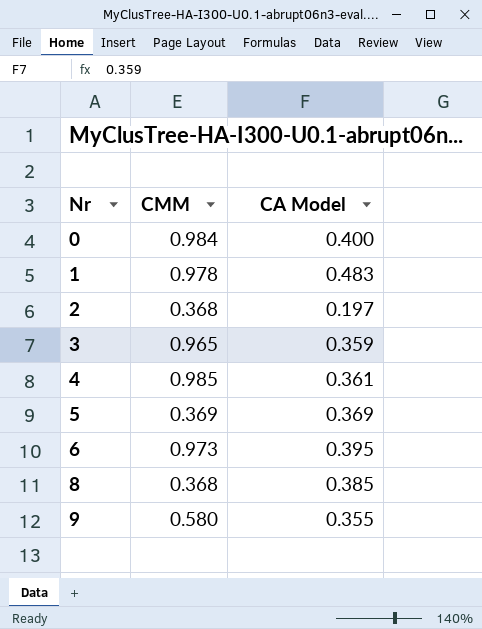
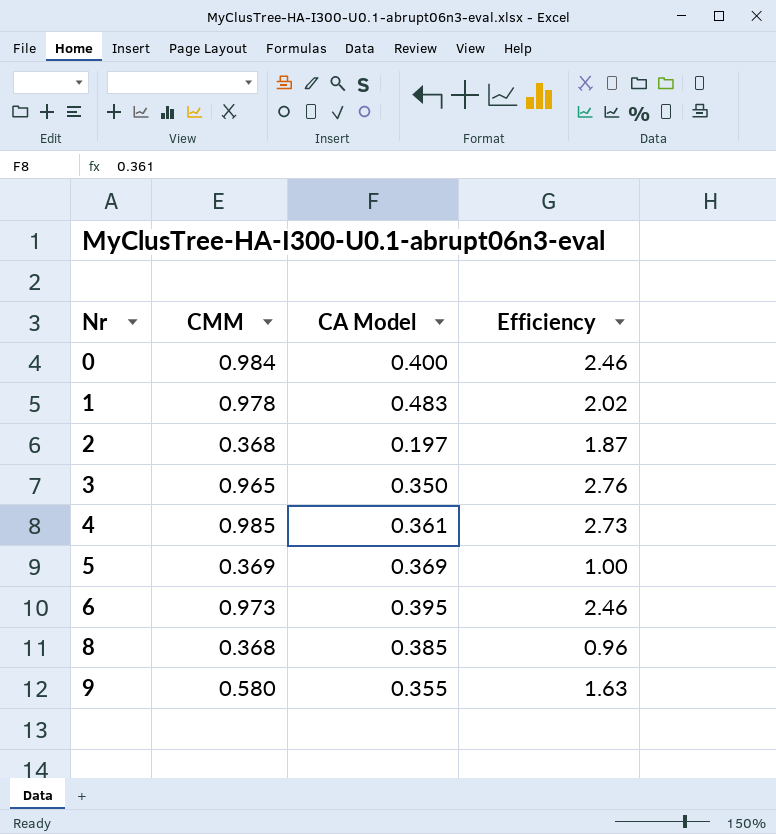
column Efficiency | formula: none -> [CMM] / [CA Model]
3 | CA Model: 0.359 -> 0.350

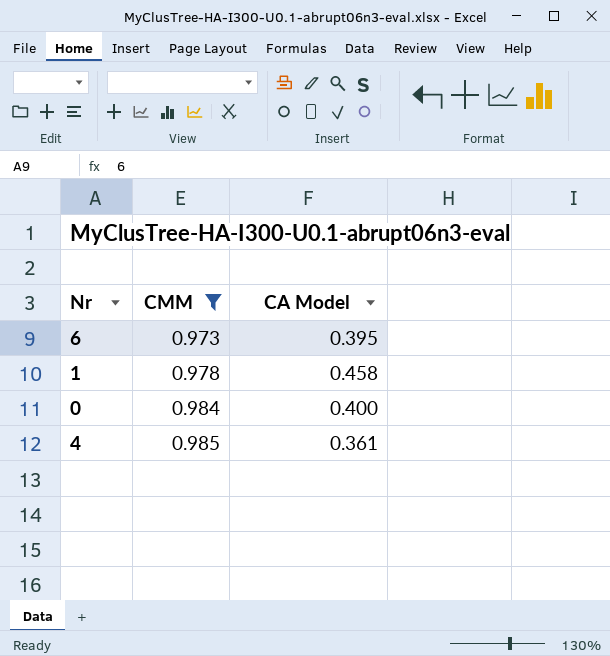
filter: none -> CMM >= 0.973
row order: Nr ascending -> CMM ascending
column Efficiency | formula: [CMM] / [CA Model] -> none
1 | CA Model: 0.483 -> 0.458

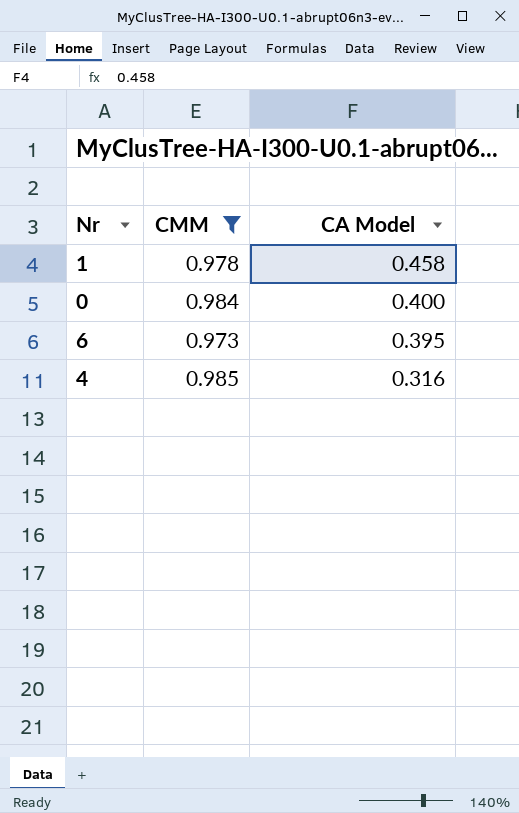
row order: CMM ascending -> CA Model descending
4 | CA Model: 0.361 -> 0.316

